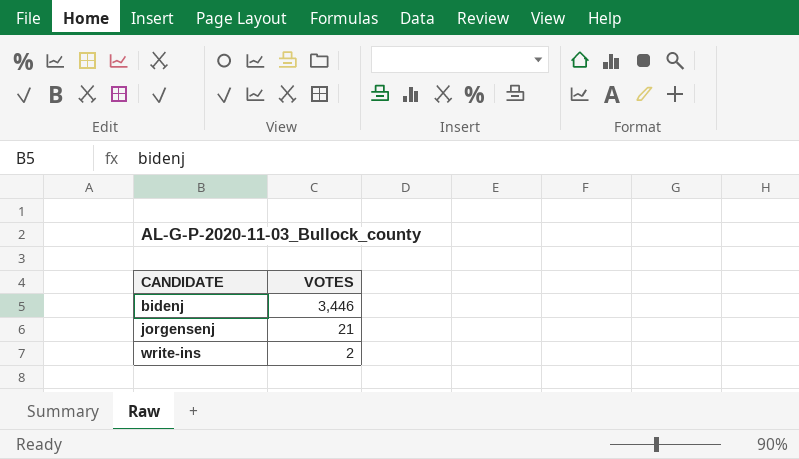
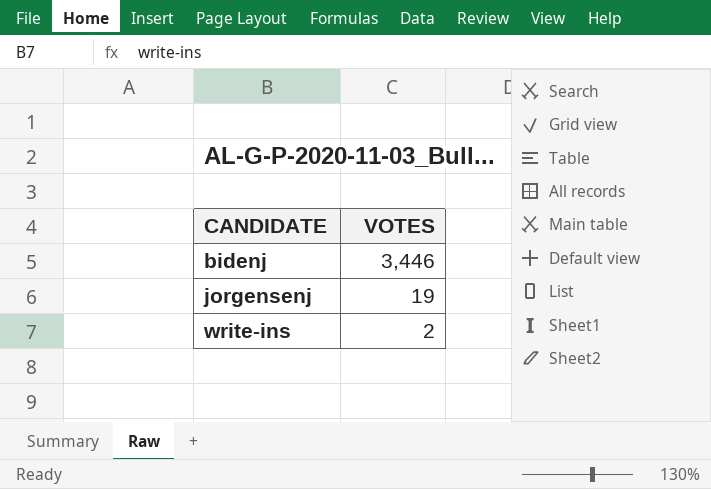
jorgensenj | VOTES: 21 -> 19

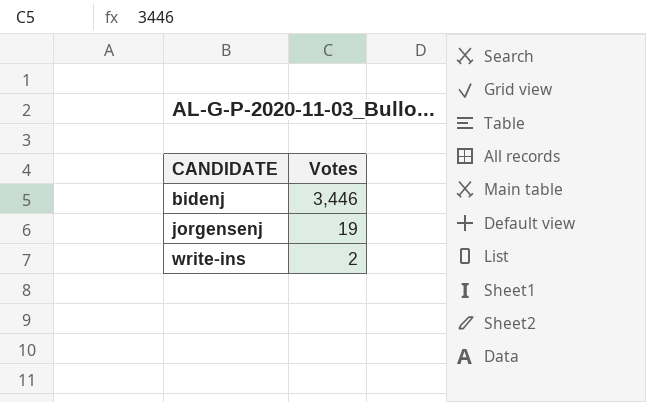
column name: VOTES -> Votes

